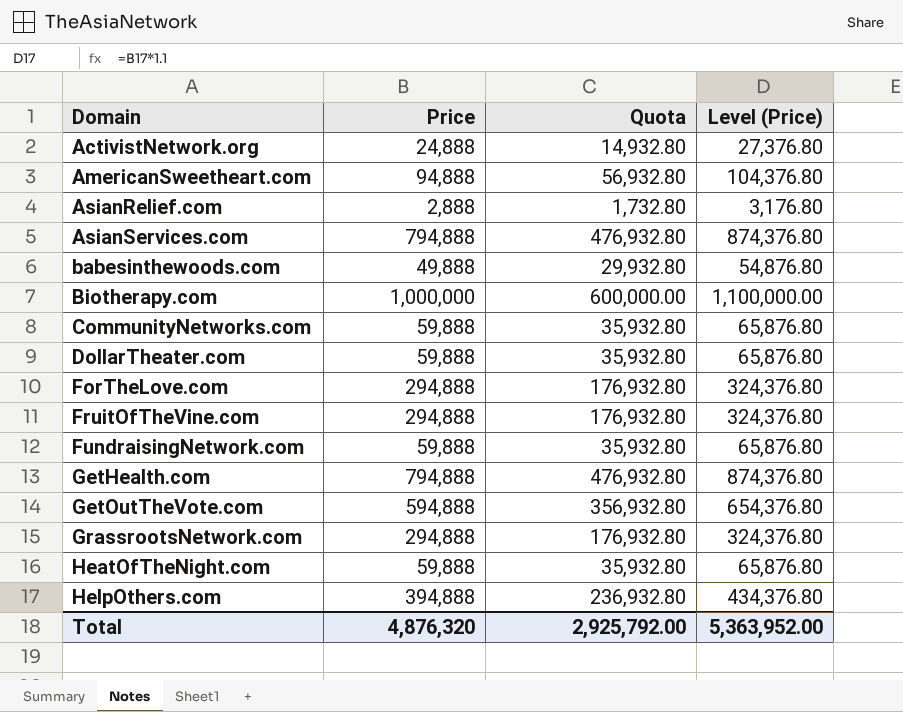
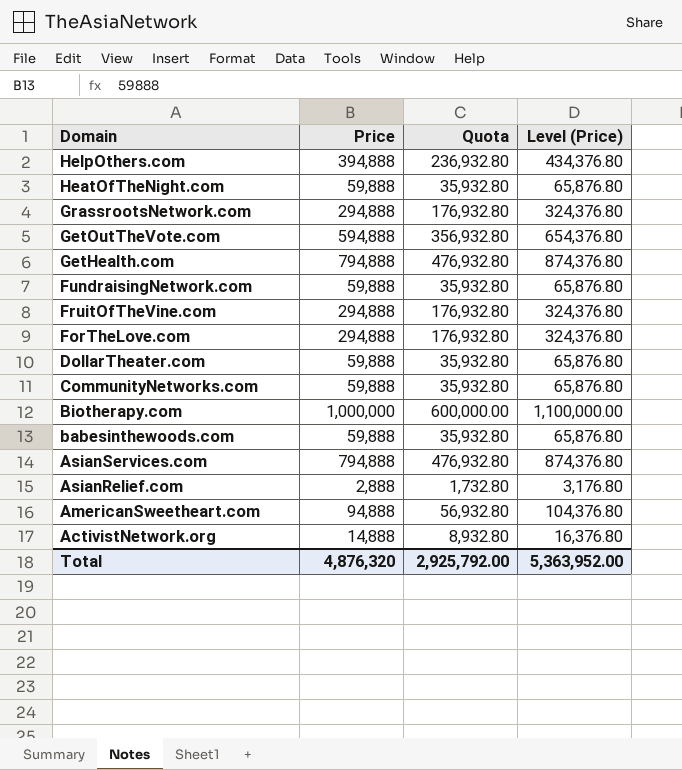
row order: Domain ascending -> Domain descending
babesinthewoods.com | Price: 49,888 -> 59,888
babesinthewoods.com | Quota: 29,932.80 -> 35,932.80
babesinthewoods.com | Level (Price): 54,876.80 -> 65,876.80
ActivistNetwork.org | Price: 24,888 -> 14,888
ActivistNetwork.org | Quota: 14,932.80 -> 8,932.80
ActivistNetwork.org | Level (Price): 27,376.80 -> 16,376.80

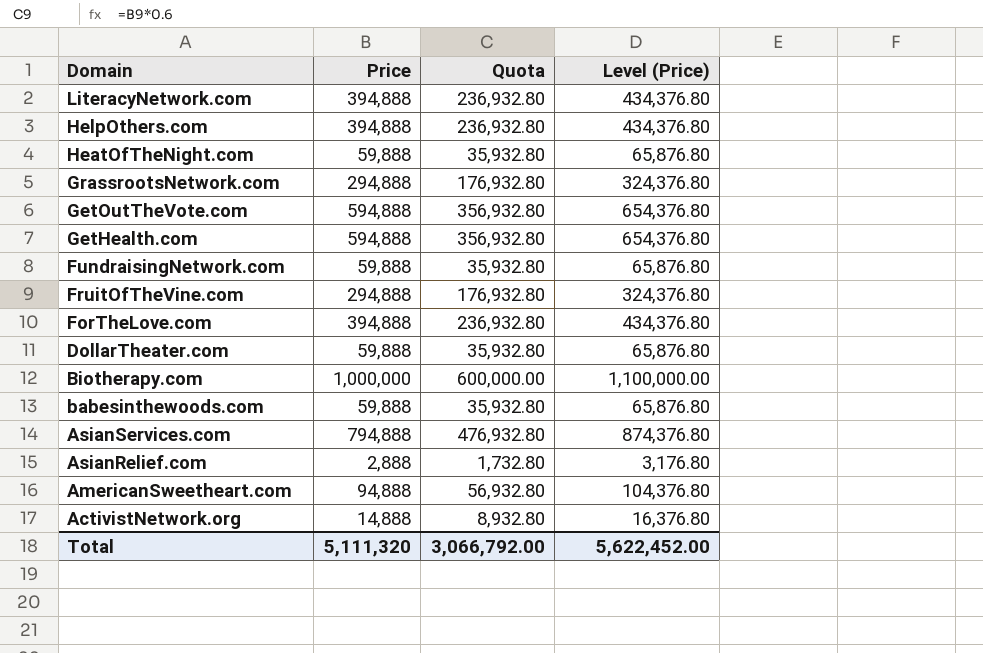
row CommunityNetworks.com: 59,888 | 35,932.80 | 65,876.80 -> none
row LiteracyNetwork.com: none -> 394,888 | 236,932.80 | 434,376.80
GetHealth.com | Price: 794,888 -> 594,888
GetHealth.com | Quota: 476,932.80 -> 356,932.80
GetHealth.com | Level (Price): 874,376.80 -> 654,376.80
ForTheLove.com | Price: 294,888 -> 394,888
ForTheLove.com | Quota: 176,932.80 -> 236,932.80
ForTheLove.com | Level (Price): 324,376.80 -> 434,376.80
Total | Price: 4,876,320 -> 5,111,320
Total | Quota: 2,925,792.00 -> 3,066,792.00
Total | Level (Price): 5,363,952.00 -> 5,622,452.00

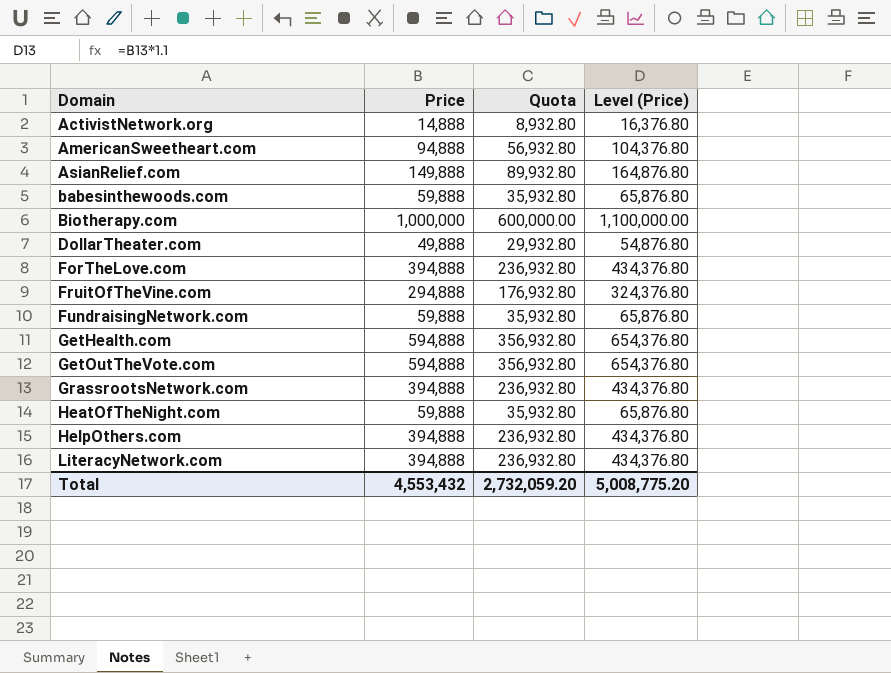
row order: Domain descending -> Domain ascending
row AsianServices.com: 794,888 | 476,932.80 | 874,376.80 -> none
AsianRelief.com | Price: 2,888 -> 149,888
AsianRelief.com | Quota: 1,732.80 -> 89,932.80
AsianRelief.com | Level (Price): 3,176.80 -> 164,876.80
DollarTheater.com | Price: 59,888 -> 49,888
DollarTheater.com | Quota: 35,932.80 -> 29,932.80
DollarTheater.com | Level (Price): 65,876.80 -> 54,876.80
GrassrootsNetwork.com | Price: 294,888 -> 394,888
GrassrootsNetwork.com | Quota: 176,932.80 -> 236,932.80
GrassrootsNetwork.com | Level (Price): 324,376.80 -> 434,376.80
Total | Price: 5,111,320 -> 4,553,432
Total | Quota: 3,066,792.00 -> 2,732,059.20
Total | Level (Price): 5,622,452.00 -> 5,008,775.20

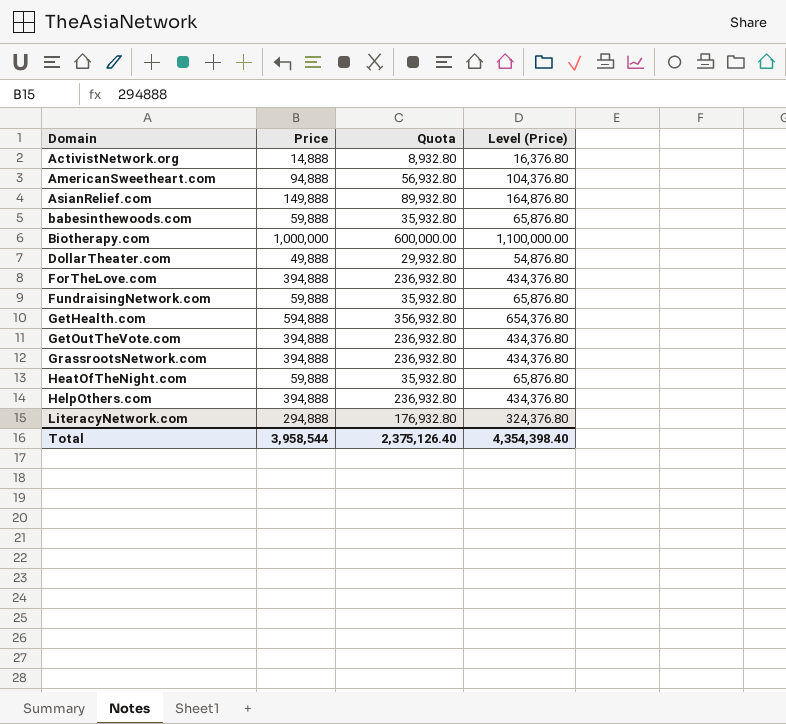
row FruitOfTheVine.com: 294,888 | 176,932.80 | 324,376.80 -> none
GetOutTheVote.com | Price: 594,888 -> 394,888
GetOutTheVote.com | Quota: 356,932.80 -> 236,932.80
GetOutTheVote.com | Level (Price): 654,376.80 -> 434,376.80
LiteracyNetwork.com | Price: 394,888 -> 294,888
LiteracyNetwork.com | Quota: 236,932.80 -> 176,932.80
LiteracyNetwork.com | Level (Price): 434,376.80 -> 324,376.80
Total | Price: 4,553,432 -> 3,958,544
Total | Quota: 2,732,059.20 -> 2,375,126.40
Total | Level (Price): 5,008,775.20 -> 4,354,398.40

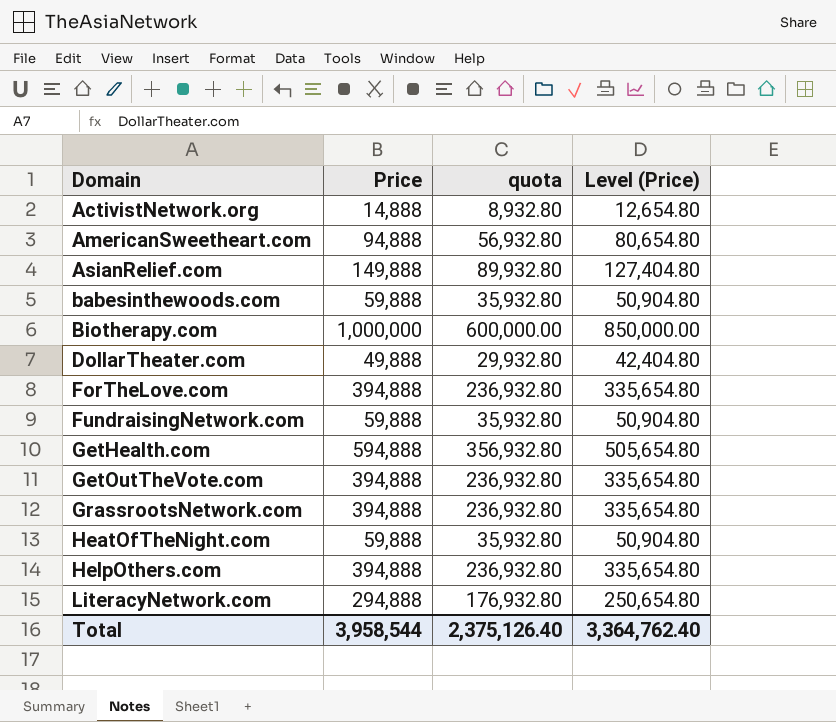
column name: Quota -> quota
column Level (Price) | formula: [Price] * 1.1 -> [Price] * 0.85
Total | Level (Price): 4,354,398.40 -> 3,364,762.40

